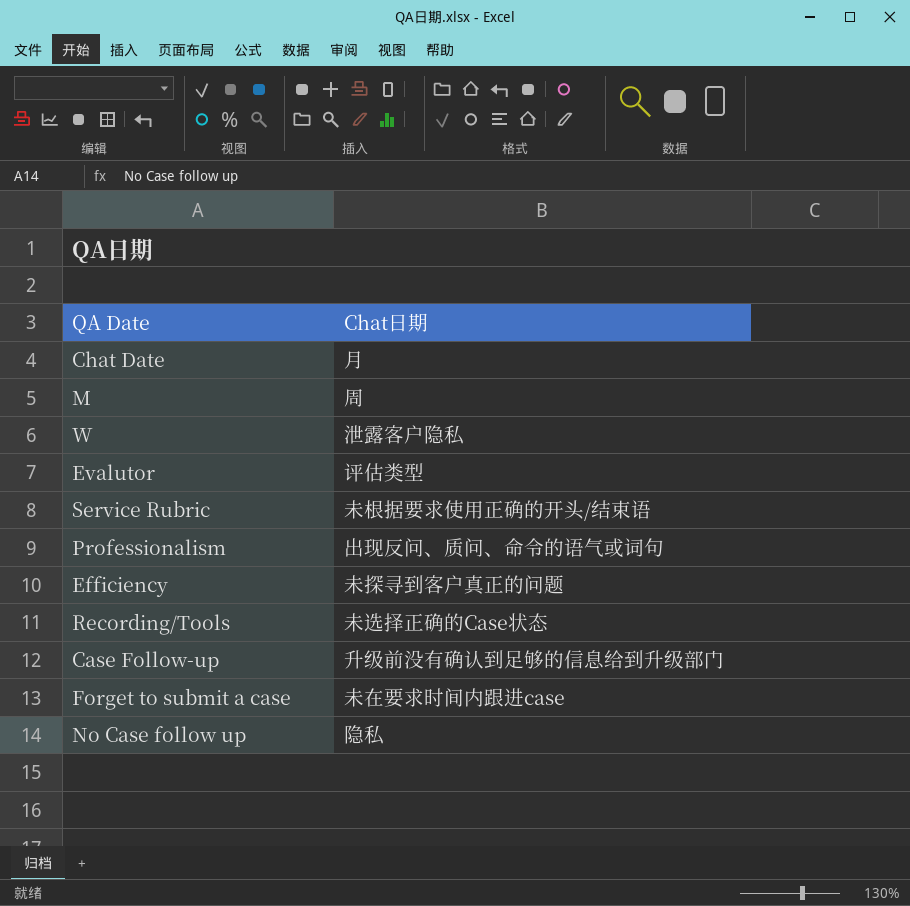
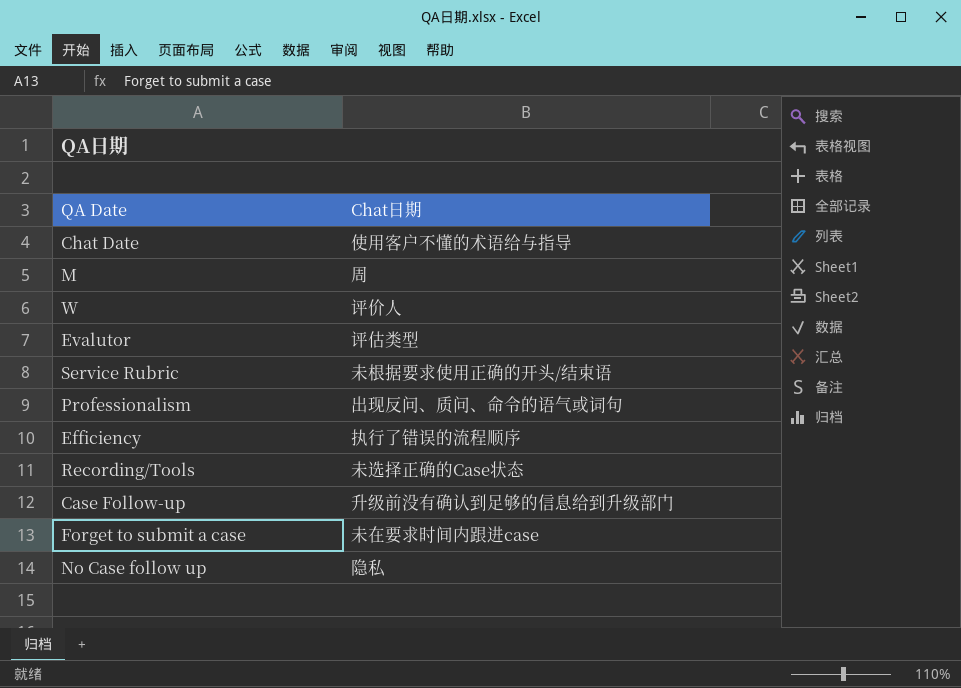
Chat Date | Chat日期: 月 -> 使用客户不懂的术语给与指导
W | Chat日期: 泄露客户隐私 -> 评价人
Efficiency | Chat日期: 未探寻到客户真正的问题 -> 执行了错误的流程顺序

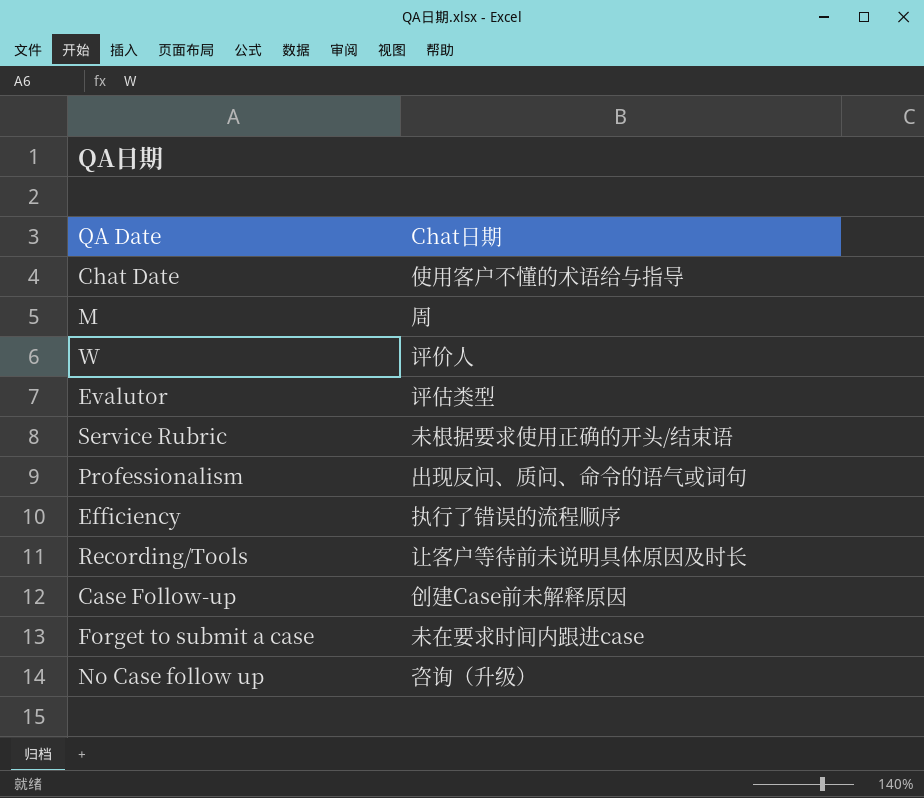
Recording/Tools | Chat日期: 未选择正确的Case状态 -> 让客户等待前未说明具体原因及时长
Case Follow-up | Chat日期: 升级前没有确认到足够的信息给到升级部门 -> 创建Case前未解释原因
No Case follow up | Chat日期: 隐私 -> 咨询（升级）

